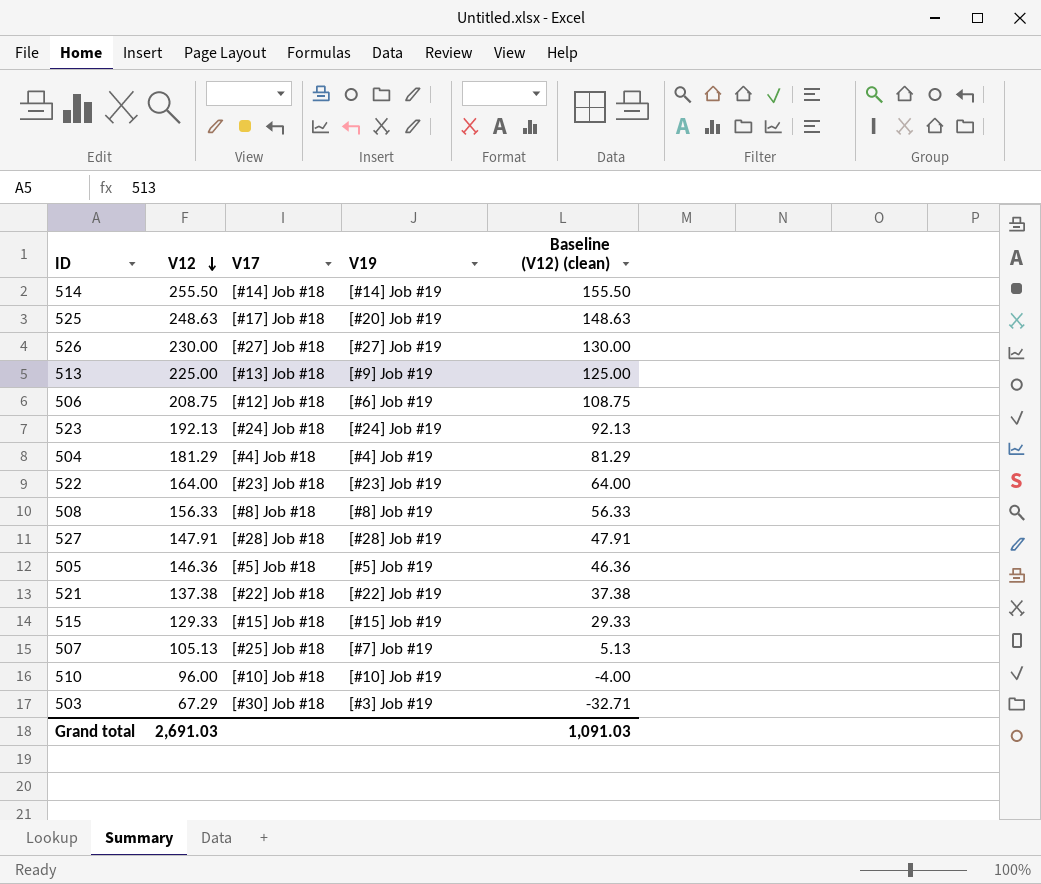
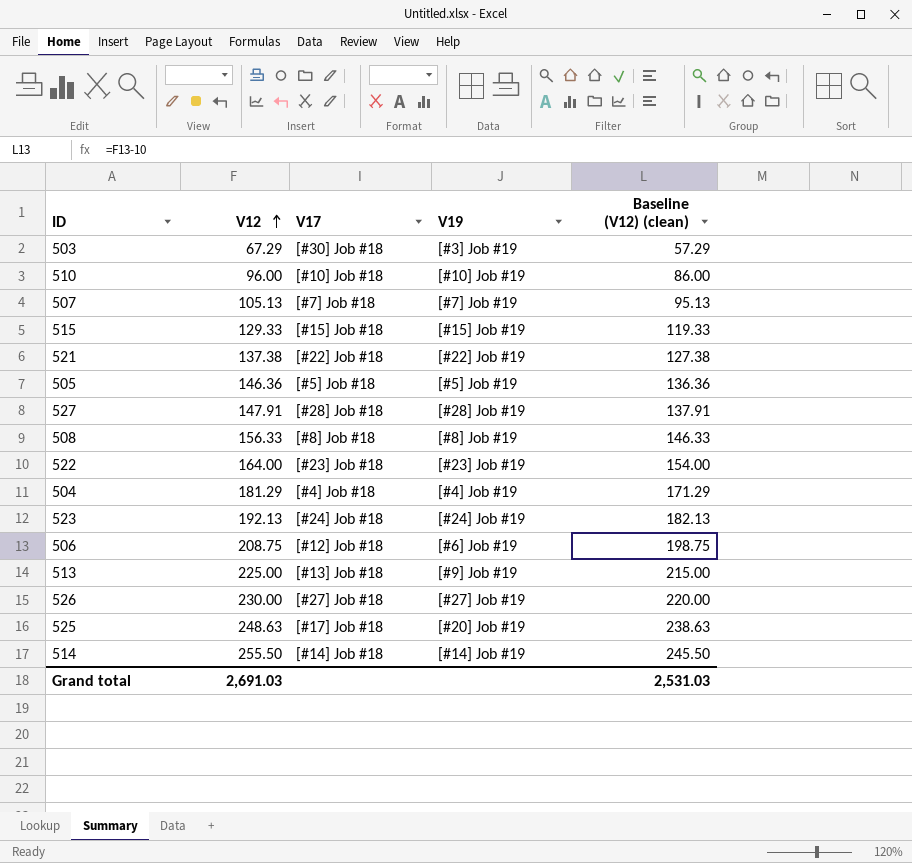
row order: V12 descending -> V12 ascending
column Baseline (V12) (clean) | formula: [V12] - 100 -> [V12] - 10
507 | V17: [#25] Job #18 -> [#7] Job #18
Grand total | Baseline (V12) (clean): 1,091.03 -> 2,531.03

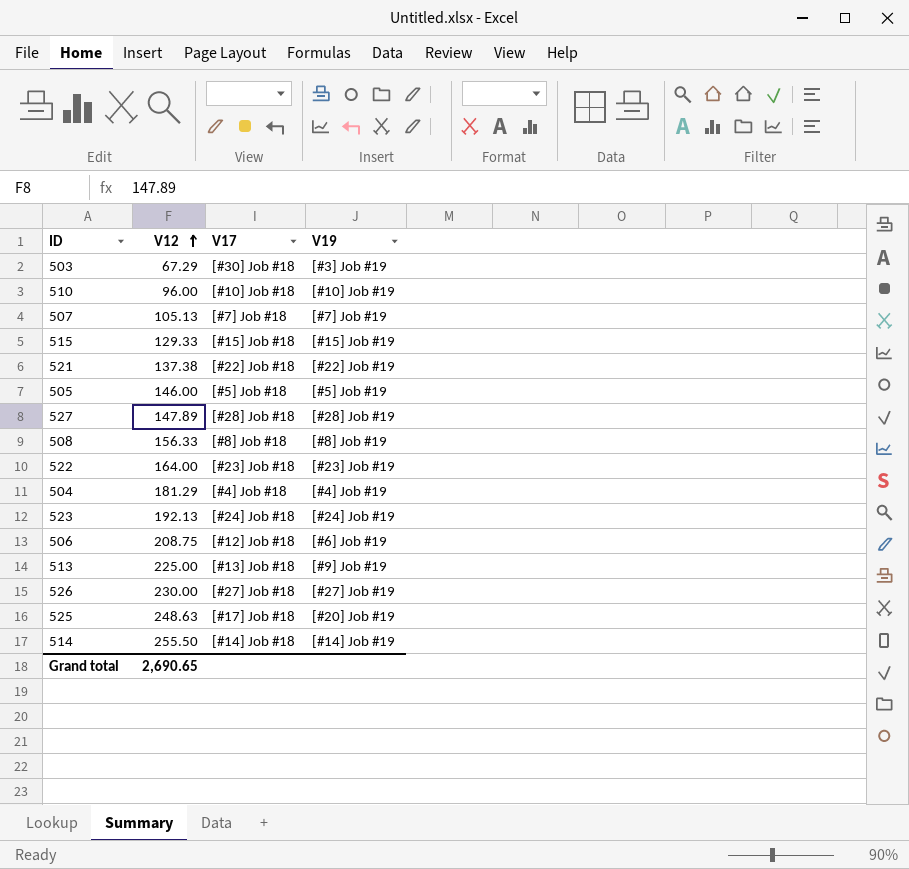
column Baseline (V12) (clean) | formula: [V12] - 10 -> none
505 | V12: 146.36 -> 146.00
527 | V12: 147.91 -> 147.89
Grand total | V12: 2,691.03 -> 2,690.65

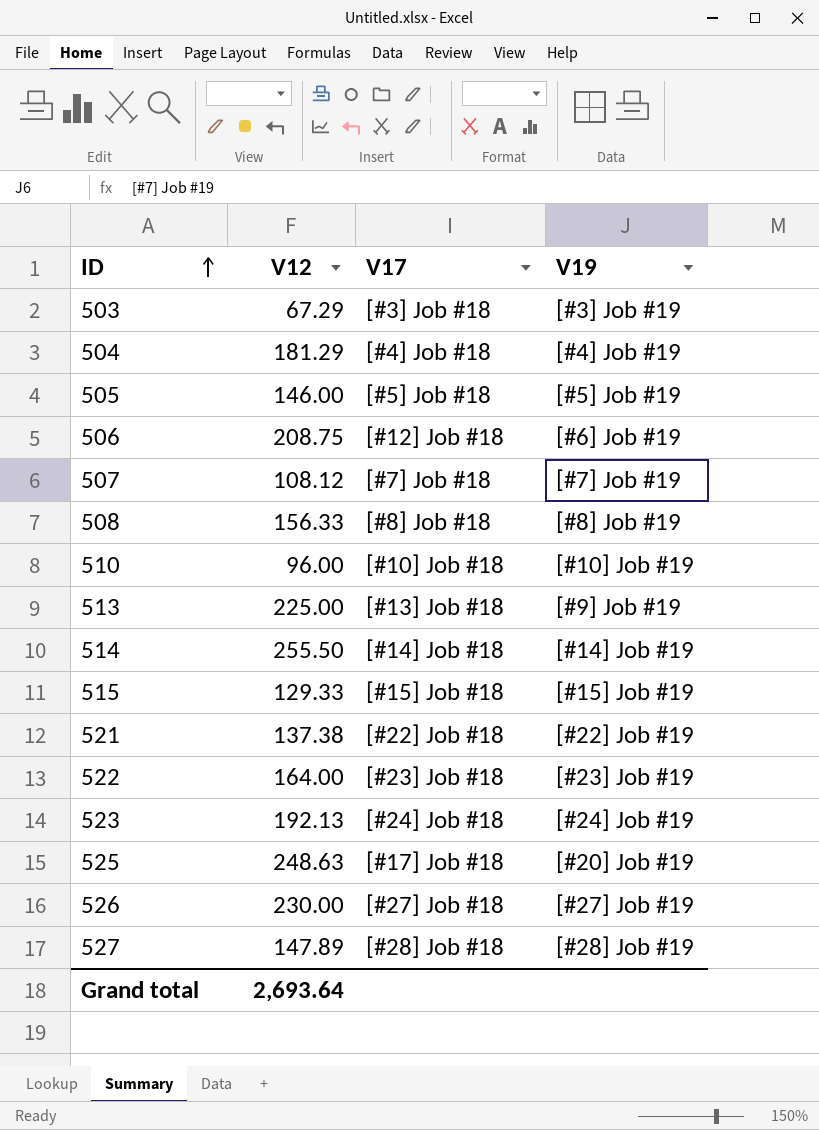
row order: V12 ascending -> ID ascending
503 | V17: [#30] Job #18 -> [#3] Job #18
507 | V12: 105.13 -> 108.12
Grand total | V12: 2,690.65 -> 2,693.64

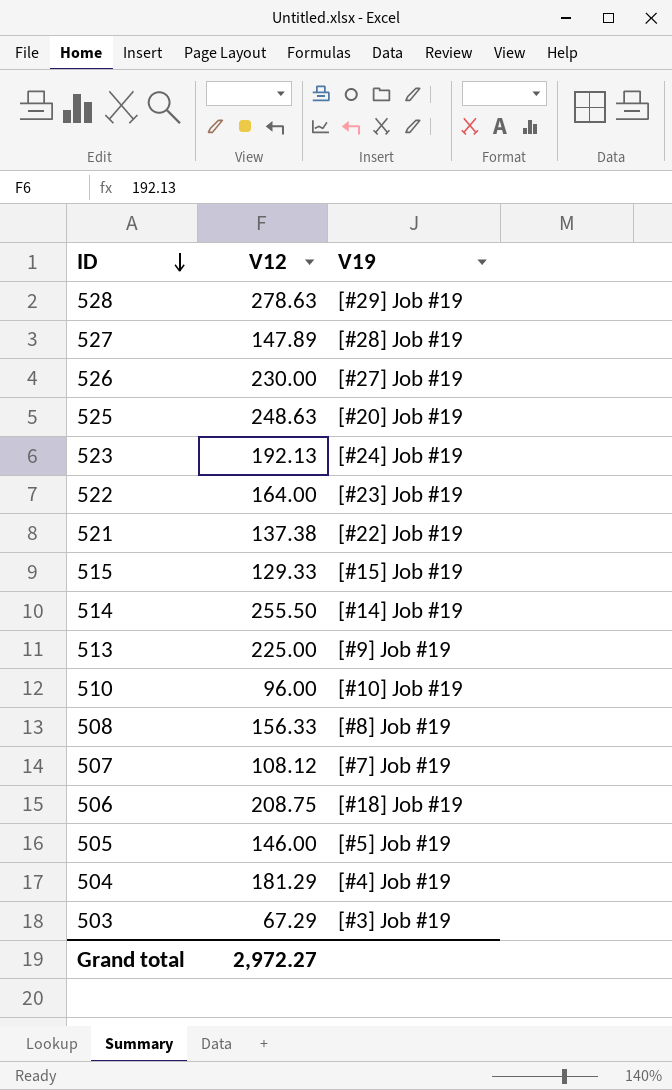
row order: ID ascending -> ID descending
column V17 | position: 3 -> none
row 528: none -> 278.63 | [#29] Job #19
506 | V19: [#6] Job #19 -> [#18] Job #19
Grand total | V12: 2,693.64 -> 2,972.27

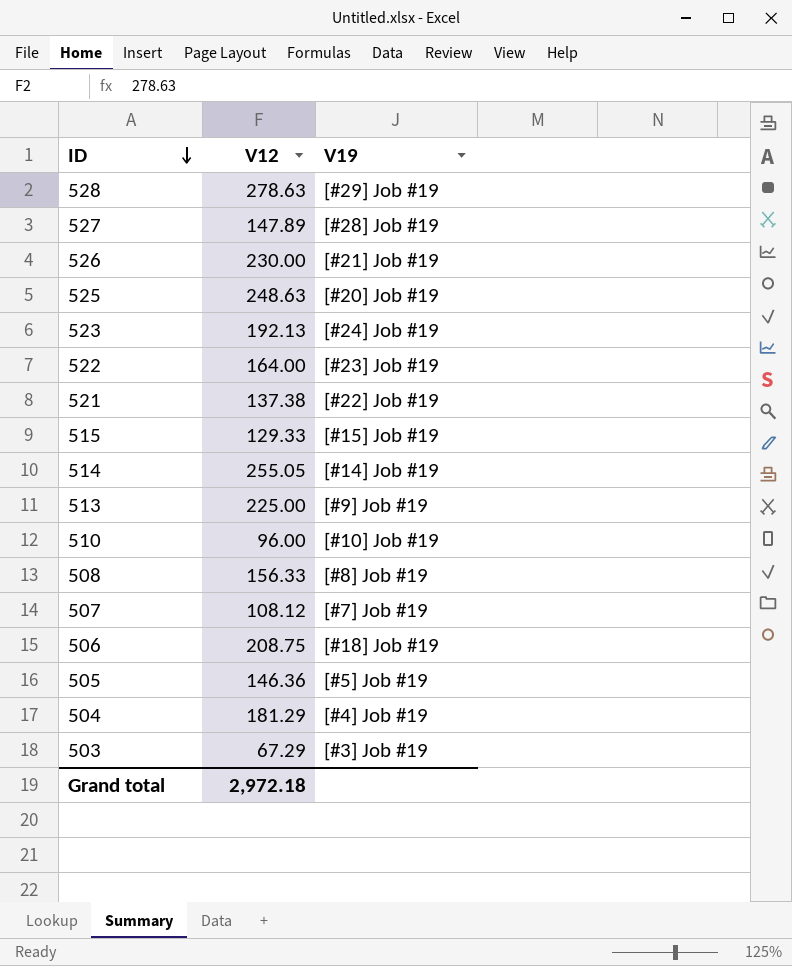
526 | V19: [#27] Job #19 -> [#21] Job #19
514 | V12: 255.50 -> 255.05
505 | V12: 146.00 -> 146.36
Grand total | V12: 2,972.27 -> 2,972.18

